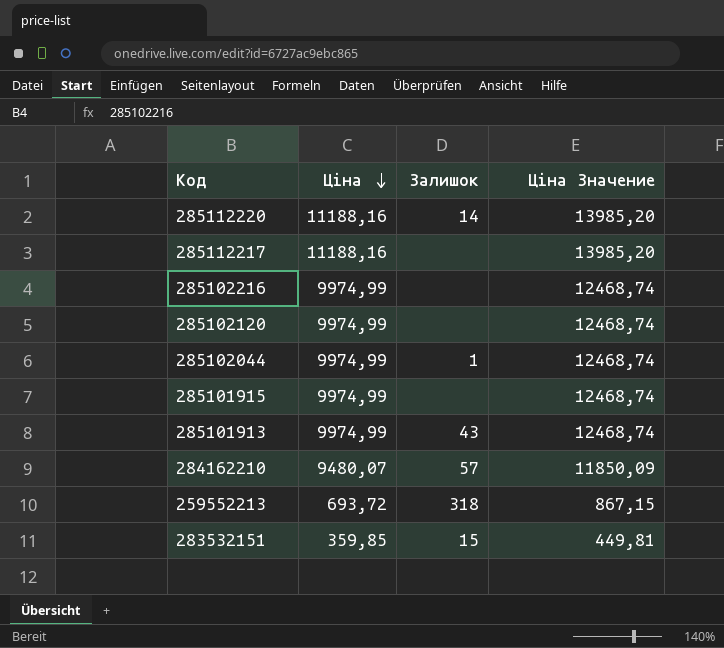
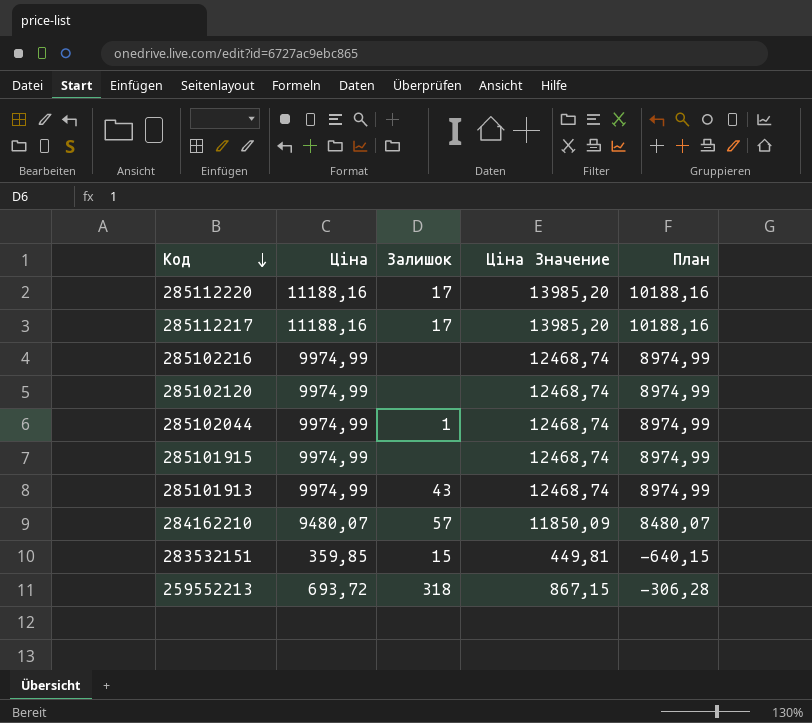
row order: Ціна descending -> Код descending
column План | formula: none -> [Ціна] - 1000
285112220 | Залишок: 14 -> 17
285112217 | Залишок: none -> 17

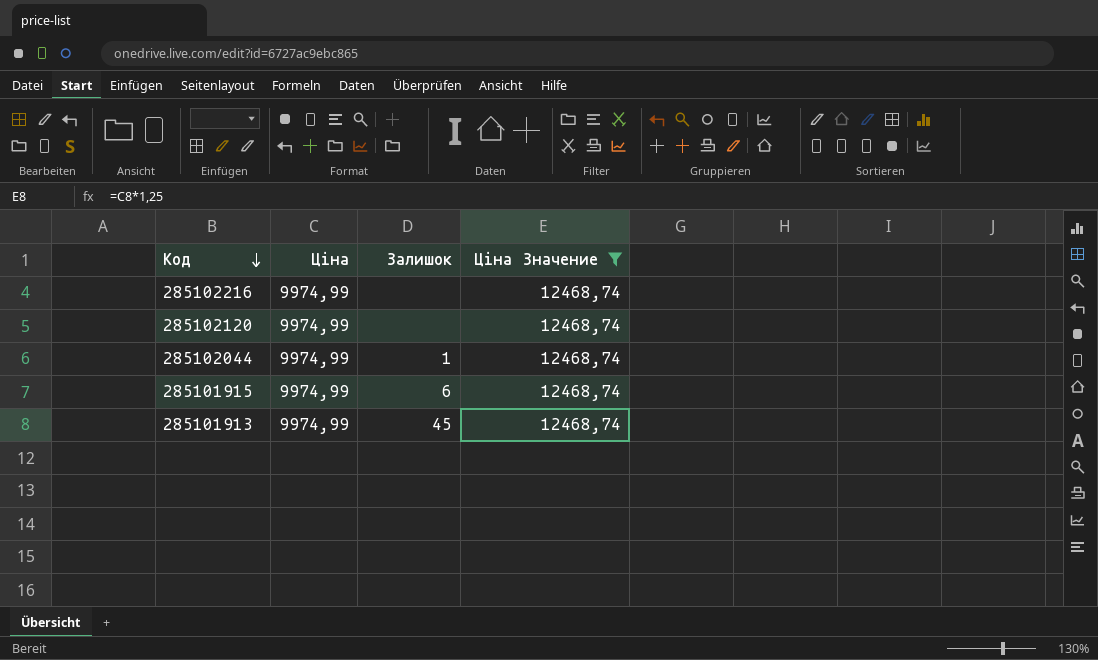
filter: none -> Ціна Значение = 12468,74
column План | formula: [Ціна] - 1000 -> none
285101915 | Залишок: none -> 6
285101913 | Залишок: 43 -> 45

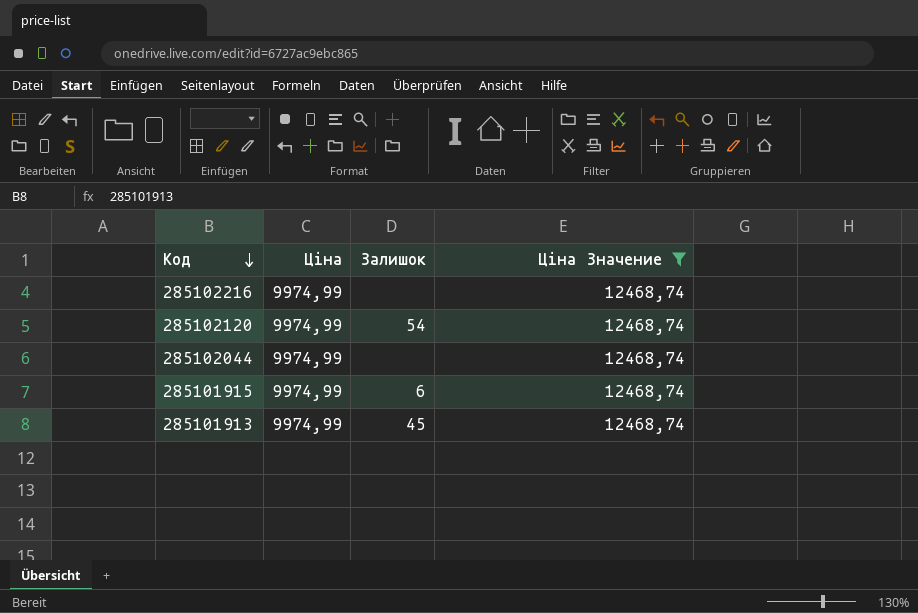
285102120 | Залишок: none -> 54
285102044 | Залишок: 1 -> none

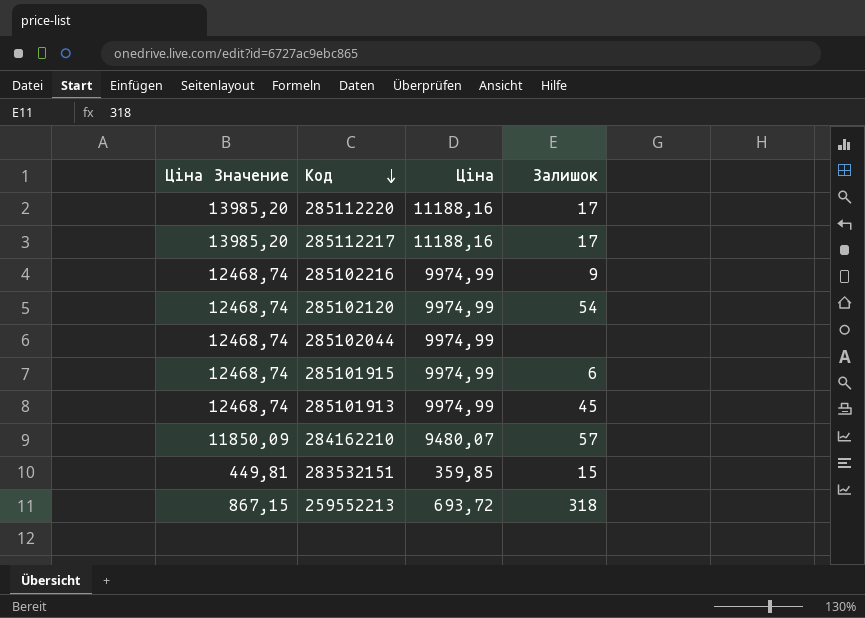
filter: Ціна Значение = 12468,74 -> none
column Ціна Значение | position: 4 -> 1
285102216 | Залишок: none -> 9

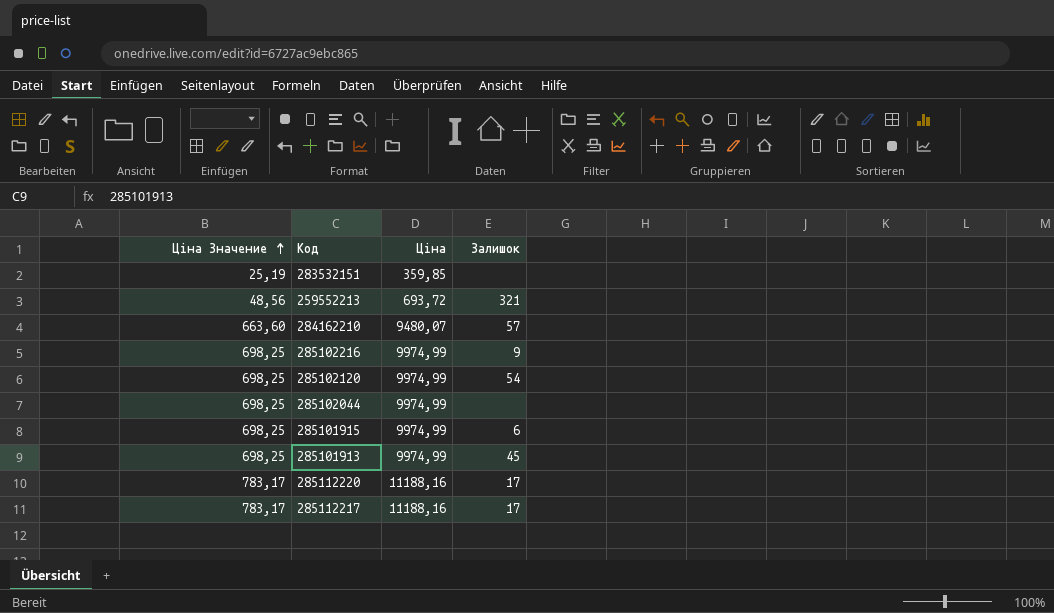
row order: Код descending -> Ціна Значение ascending
column Ціна Значение | formula: [Ціна] * 1,25 -> [Ціна] * 0,07
283532151 | Залишок: 15 -> none
259552213 | Залишок: 318 -> 321

